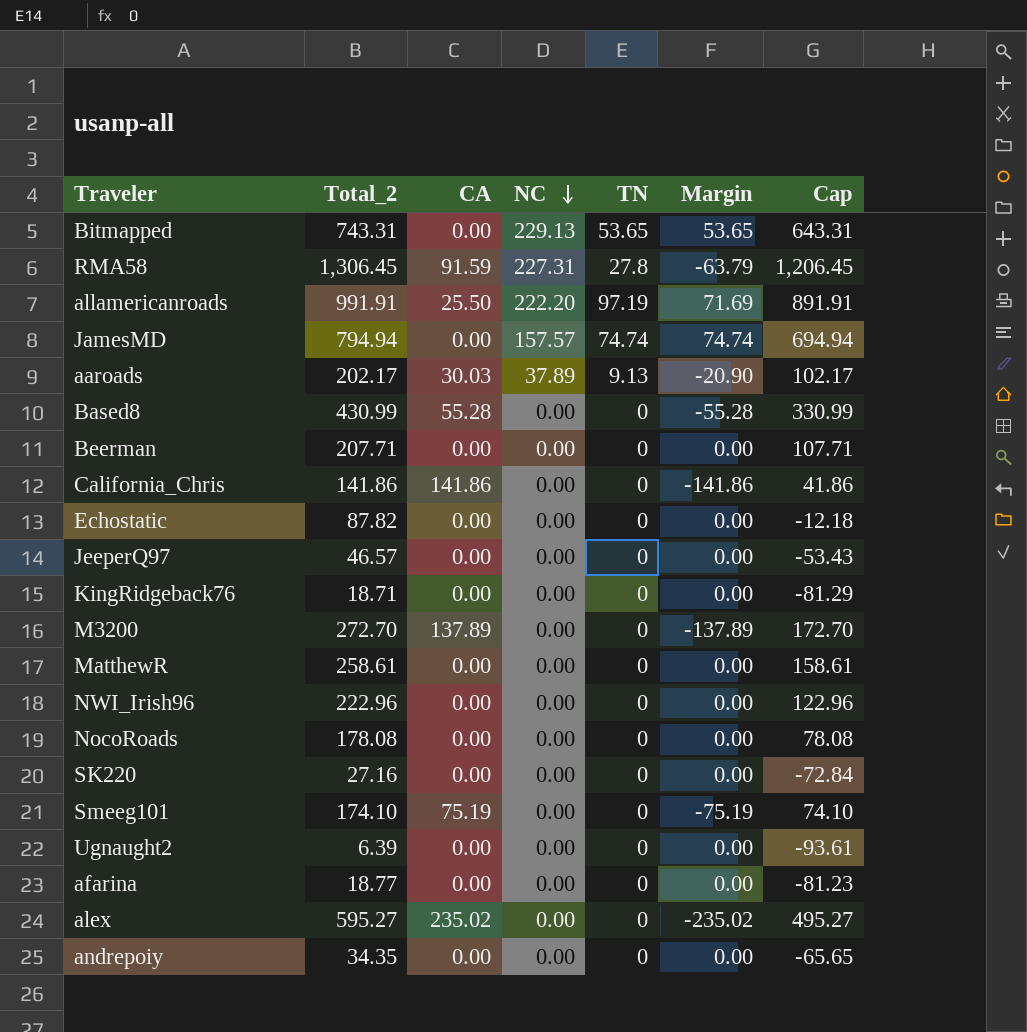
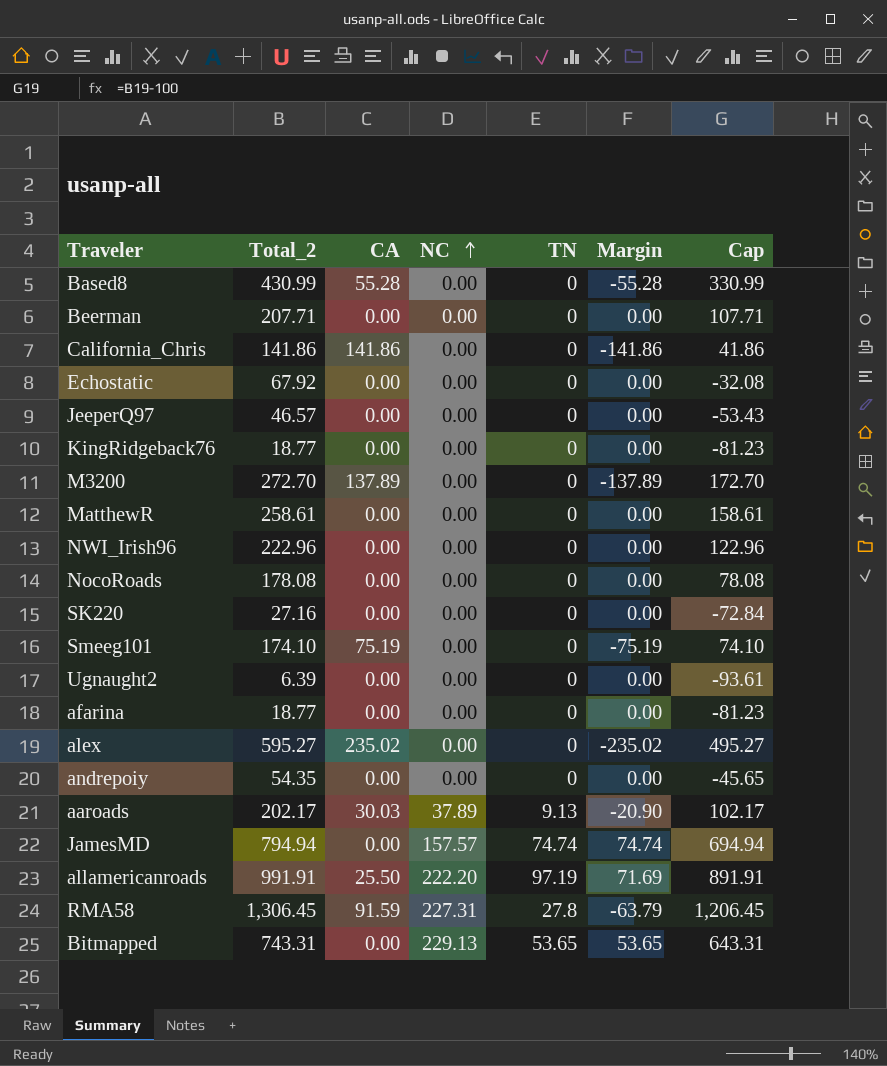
row order: NC descending -> NC ascending
Echostatic | Total_2: 87.82 -> 67.92
Echostatic | Cap: -12.18 -> -32.08
KingRidgeback76 | Total_2: 18.71 -> 18.77
KingRidgeback76 | Cap: -81.29 -> -81.23
andrepoiy | Total_2: 34.35 -> 54.35
andrepoiy | Cap: -65.65 -> -45.65

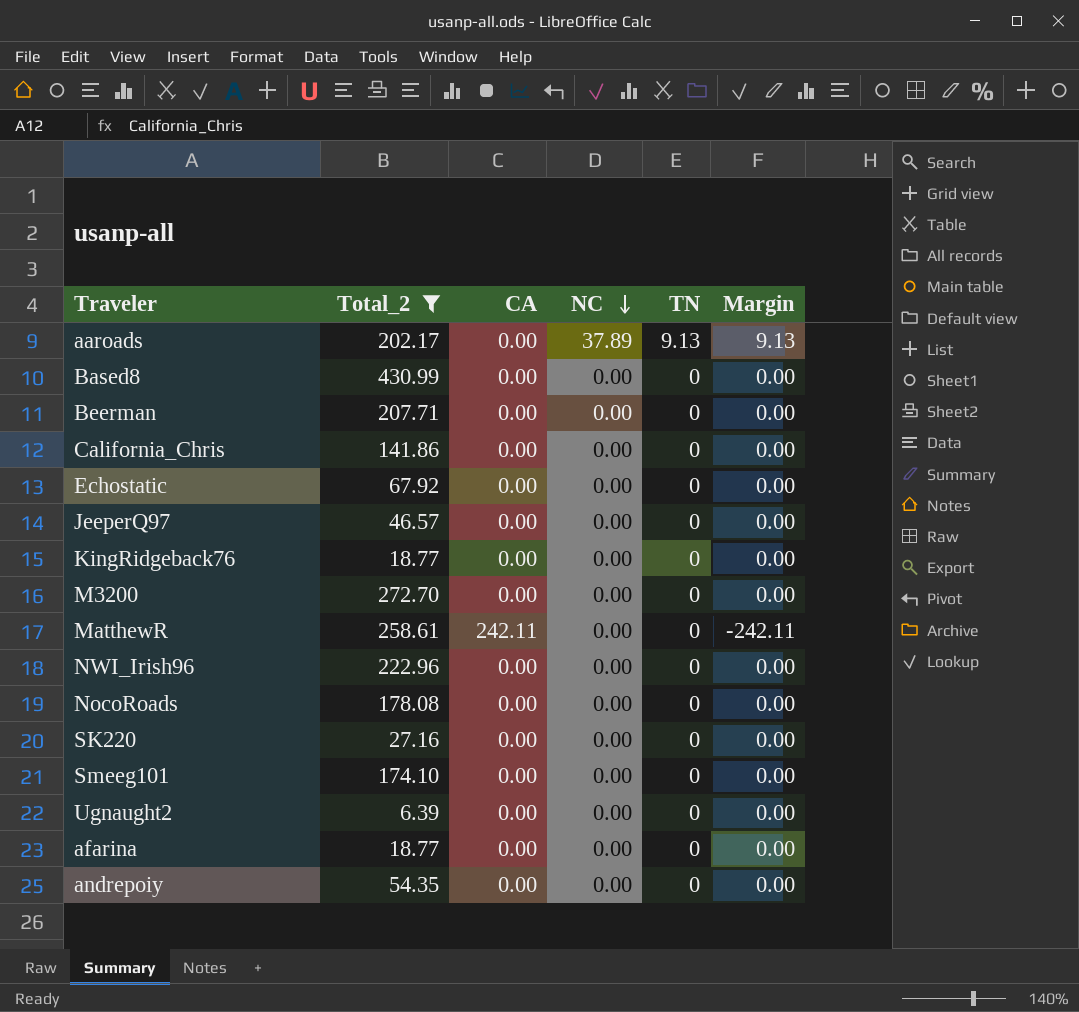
filter: none -> Total_2 <= 430.99
row order: NC ascending -> NC descending
column Cap | formula: [Total_2] - 100 -> none
aaroads | CA: 30.03 -> 0.00
aaroads | Margin: -20.90 -> 9.13
Based8 | CA: 55.28 -> 0.00
Based8 | Margin: -55.28 -> 0.00
California_Chris | CA: 141.86 -> 0.00
California_Chris | Margin: -141.86 -> 0.00
M3200 | CA: 137.89 -> 0.00
M3200 | Margin: -137.89 -> 0.00
MatthewR | CA: 0.00 -> 242.11
MatthewR | Margin: 0.00 -> -242.11
Smeeg101 | CA: 75.19 -> 0.00
Smeeg101 | Margin: -75.19 -> 0.00

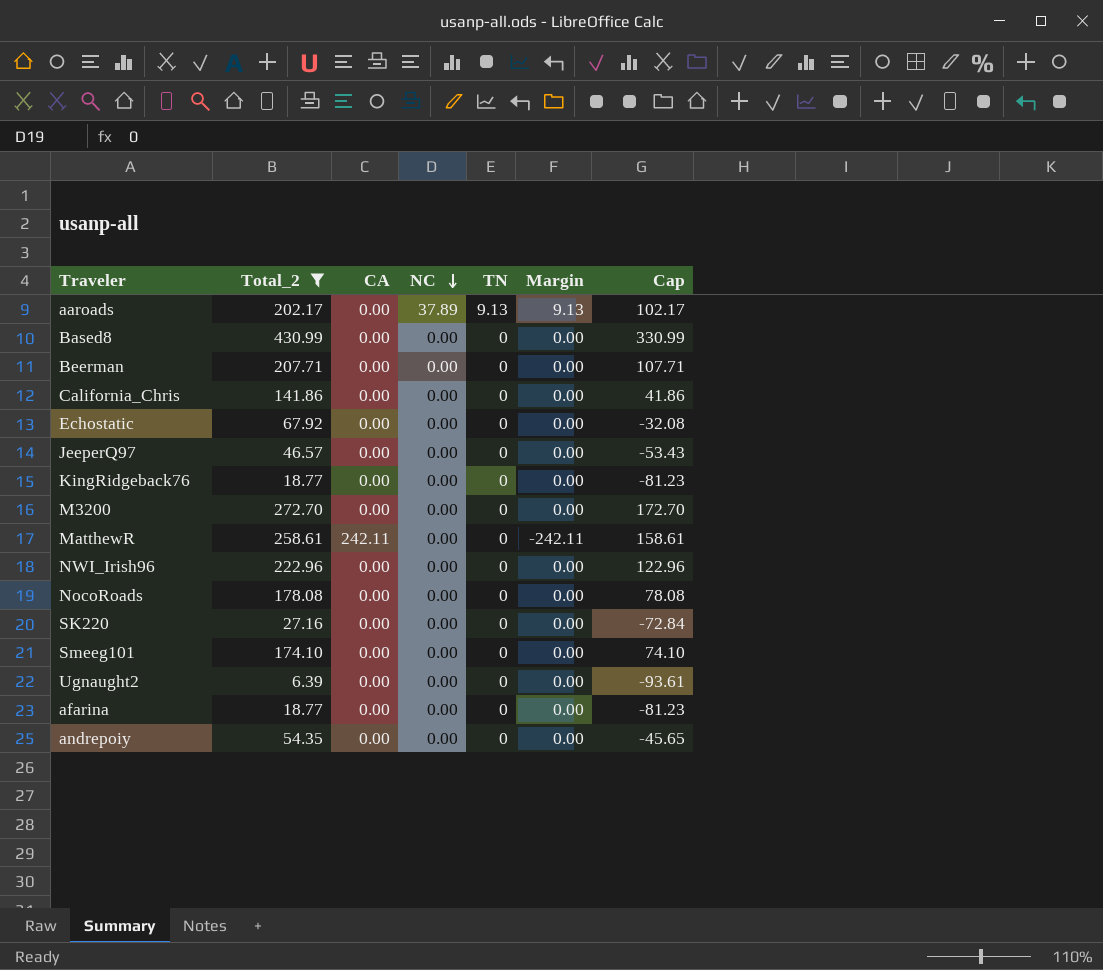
column Cap | formula: none -> [Total_2] - 100

